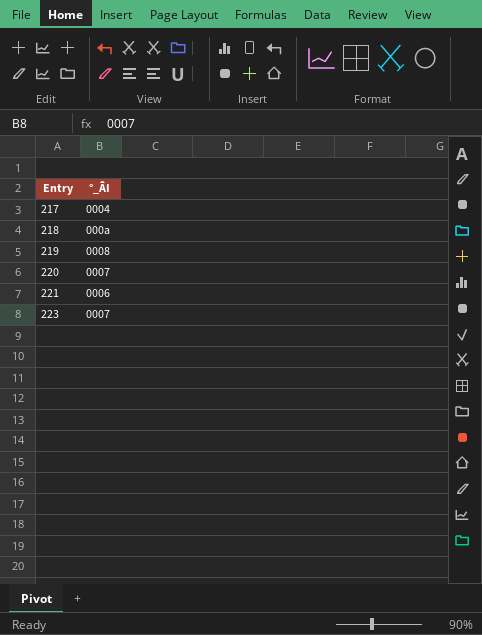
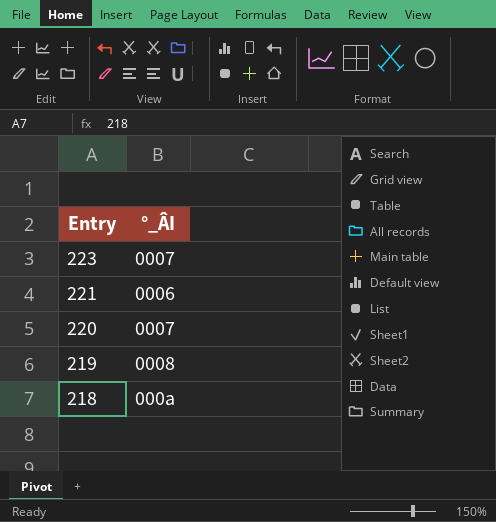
row order: Entry ascending -> Entry descending
row 217: 0004 -> none

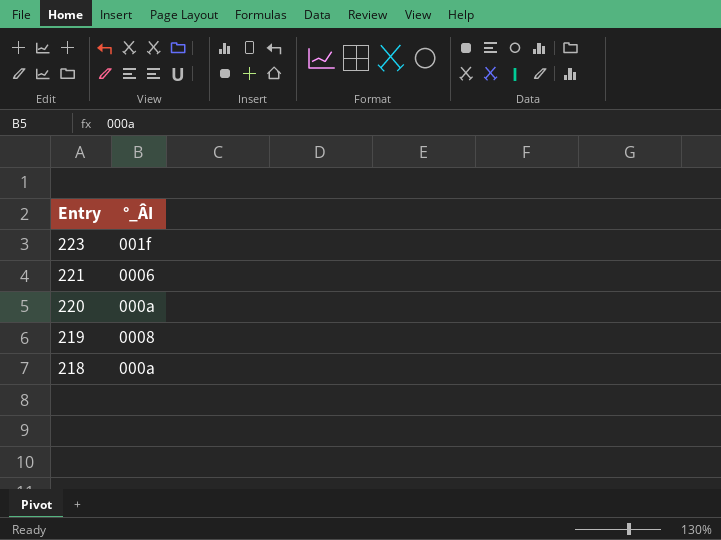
223 | °_ÂI: 0007 -> 001f
220 | °_ÂI: 0007 -> 000a

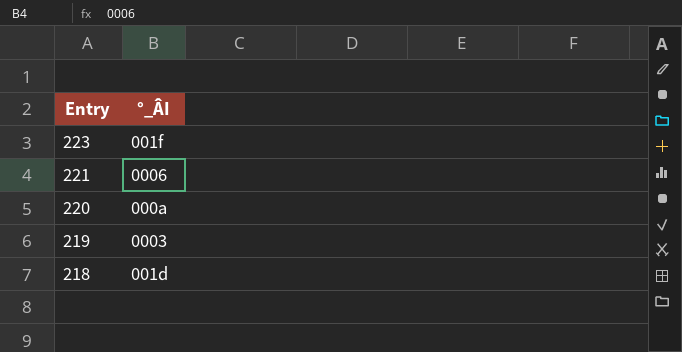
219 | °_ÂI: 0008 -> 0003
218 | °_ÂI: 000a -> 001d

